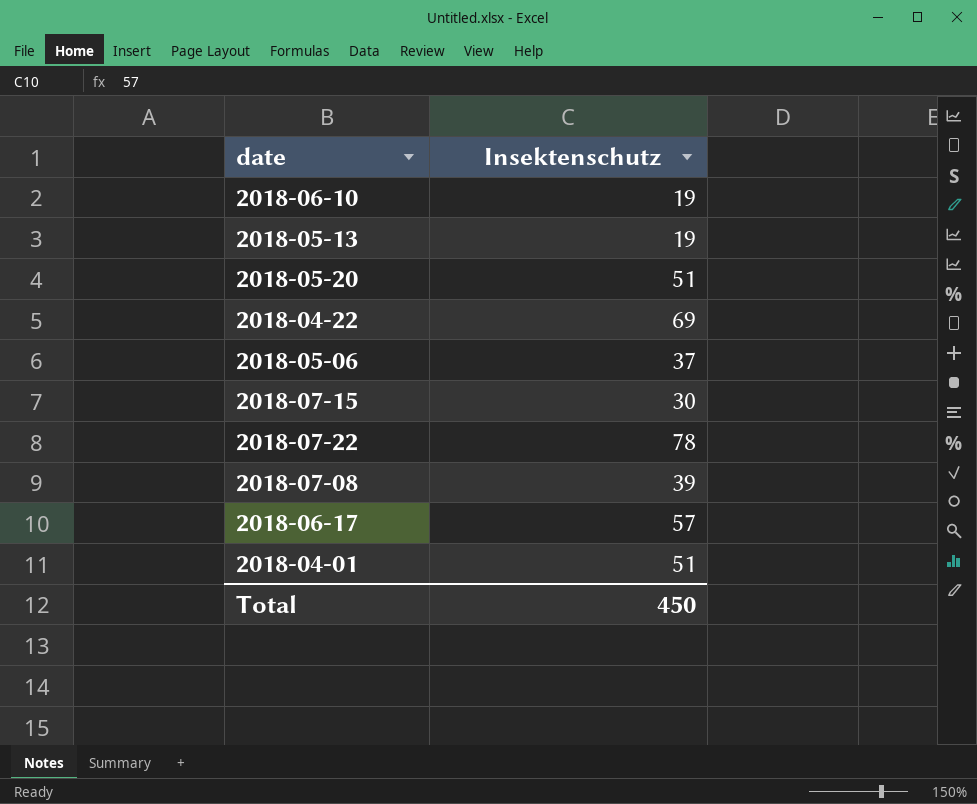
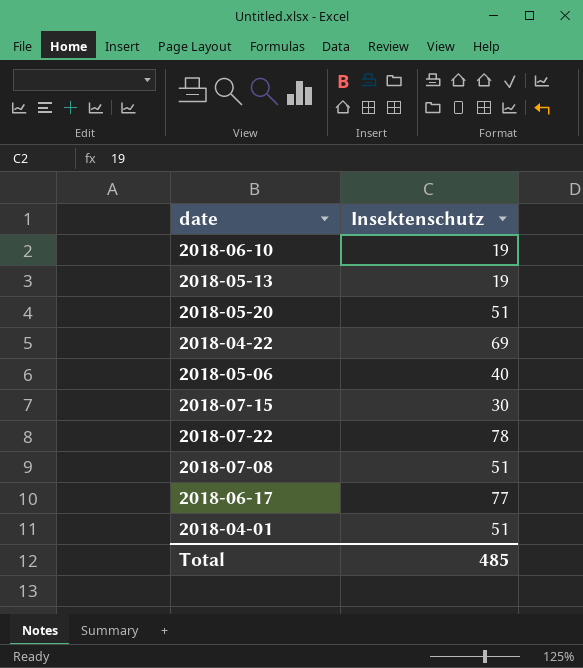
2018-05-06 | Insektenschutz: 37 -> 40
2018-07-08 | Insektenschutz: 39 -> 51
2018-06-17 | Insektenschutz: 57 -> 77
Total | Insektenschutz: 450 -> 485

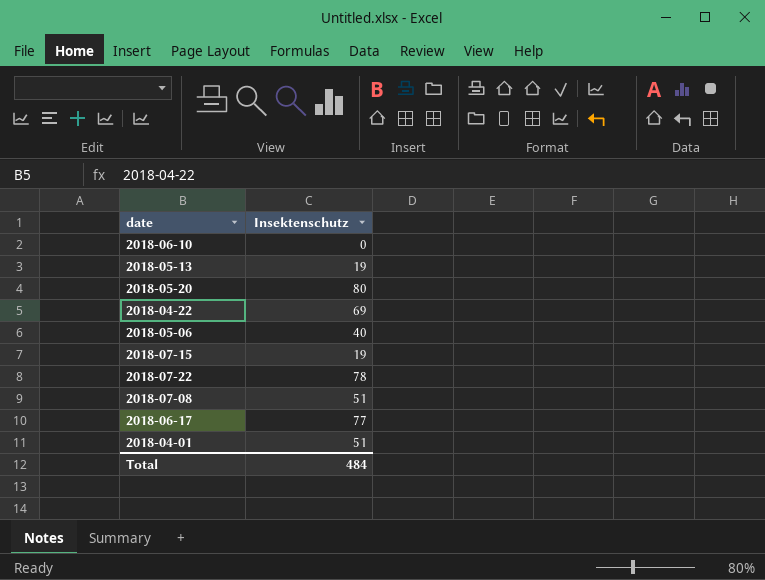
2018-06-10 | Insektenschutz: 19 -> 0
2018-05-20 | Insektenschutz: 51 -> 80
2018-07-15 | Insektenschutz: 30 -> 19
Total | Insektenschutz: 485 -> 484

